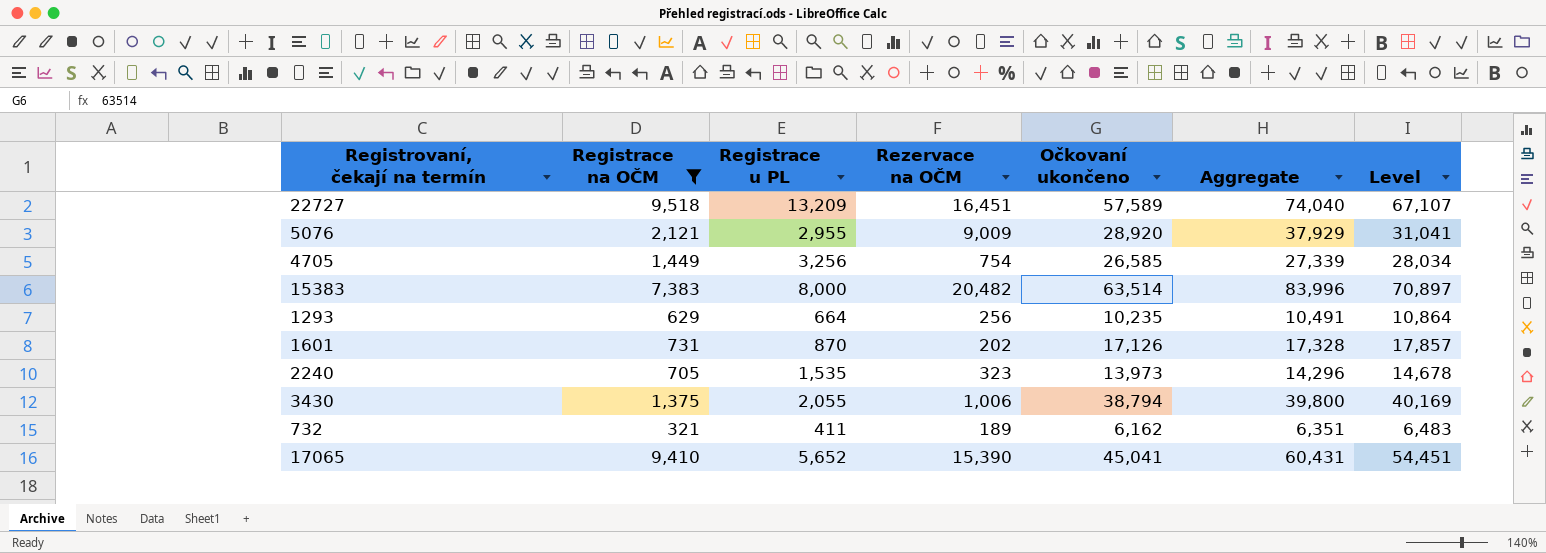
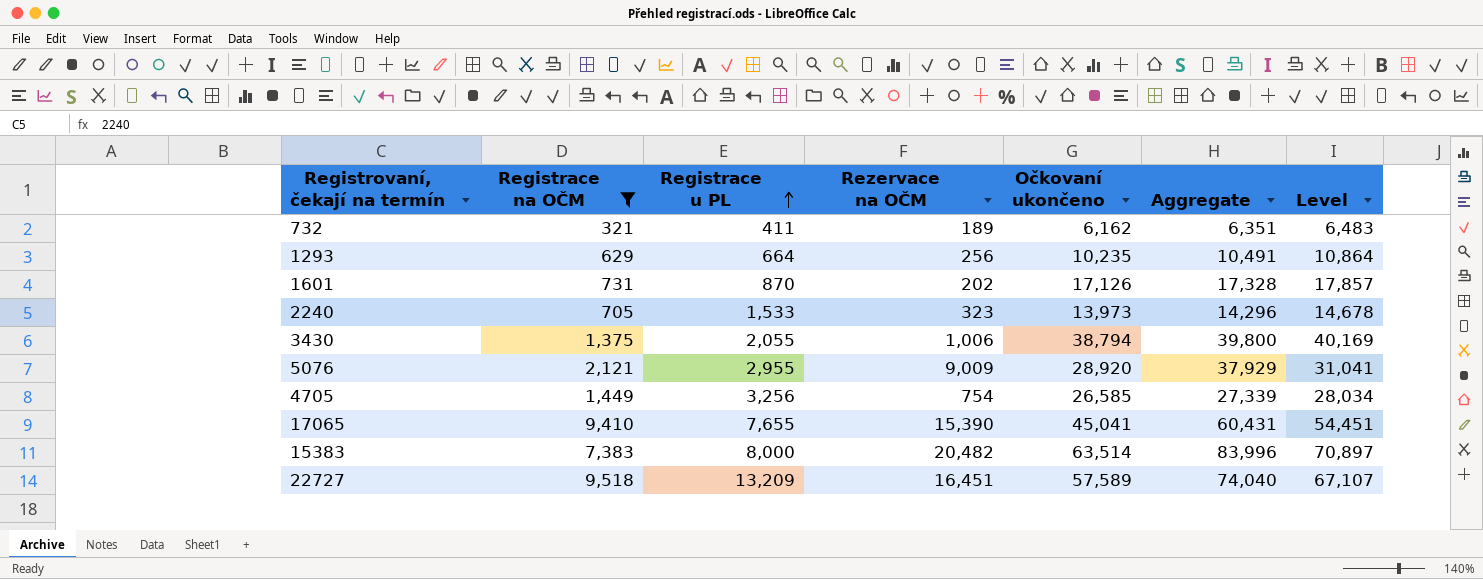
row order: none -> Registrace u PL ascending
2240 | Registrace u PL: 1,535 -> 1,533
17065 | Registrace u PL: 5,652 -> 7,655

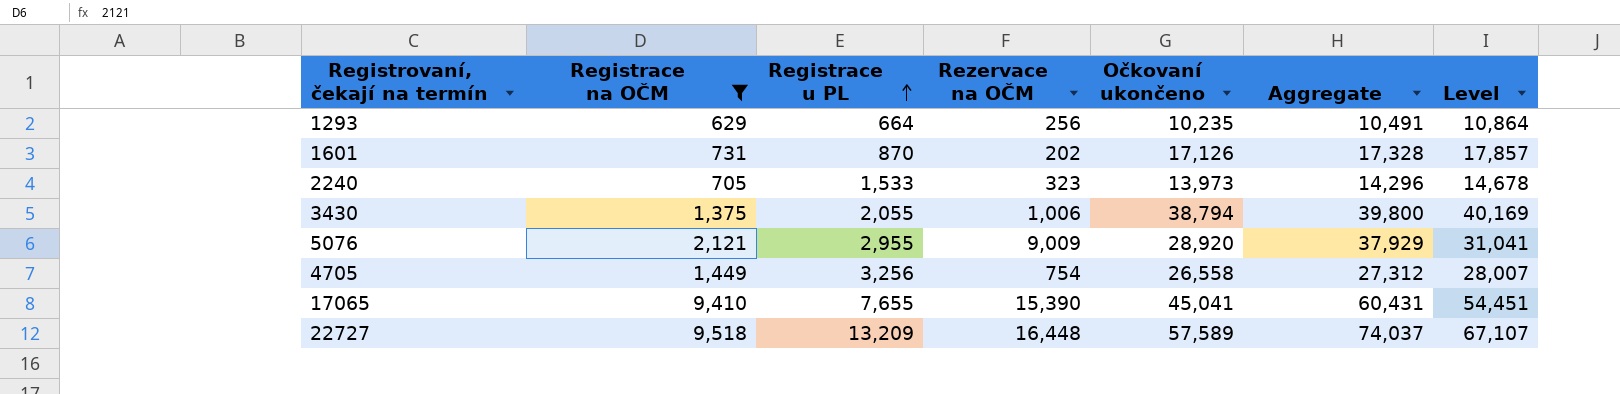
row 732: 321 | 411 | 189 | 6,162 | 6,351 | 6,483 -> none
row 15383: 7,383 | 8,000 | 20,482 | 63,514 | 83,996 | 70,897 -> none
4705 | Očkovaní ukončeno: 26,585 -> 26,558
4705 | Aggregate: 27,339 -> 27,312
4705 | Level: 28,034 -> 28,007
22727 | Rezervace na OČM: 16,451 -> 16,448
22727 | Aggregate: 74,040 -> 74,037

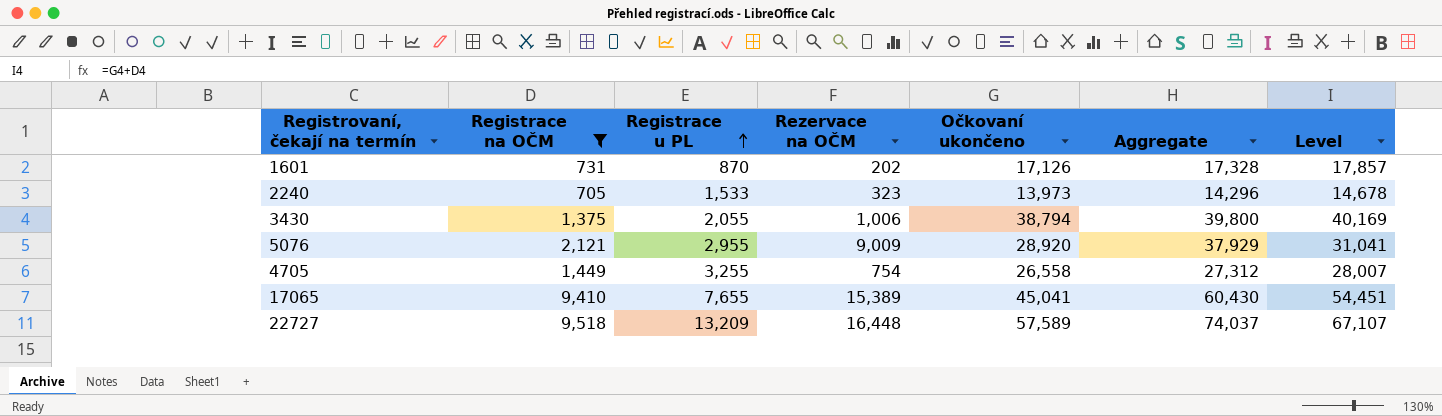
row 1293: 629 | 664 | 256 | 10,235 | 10,491 | 10,864 -> none
4705 | Registrace u PL: 3,256 -> 3,255
17065 | Rezervace na OČM: 15,390 -> 15,389
17065 | Aggregate: 60,431 -> 60,430

